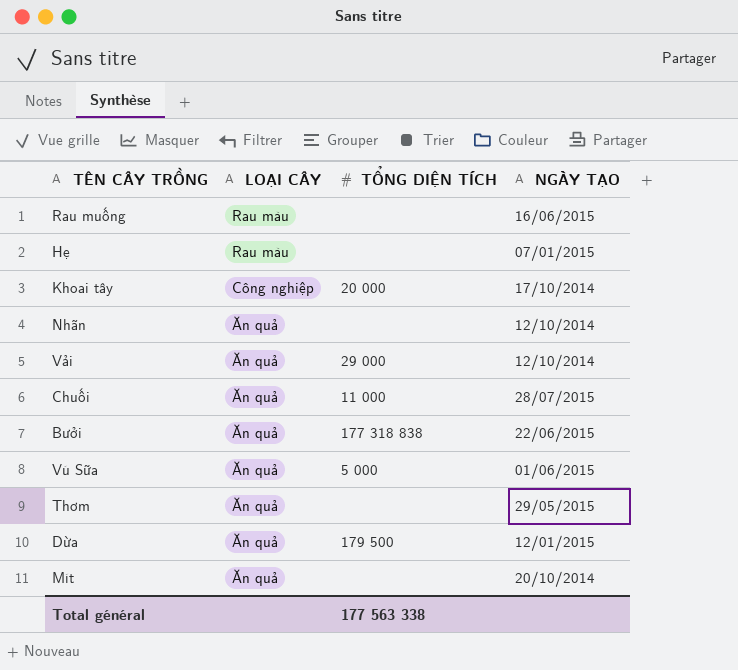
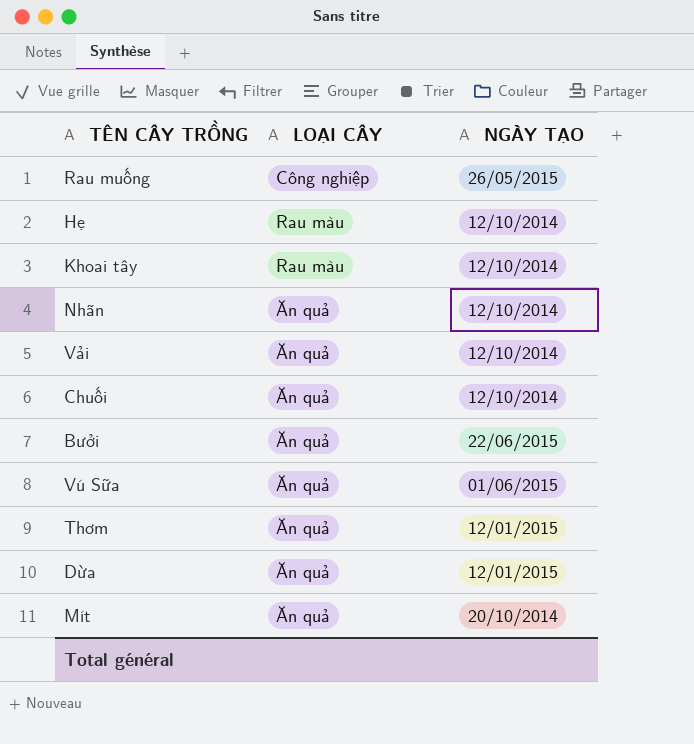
column TỔNG DIỆN TÍCH | position: 3 -> none
Rau muống | LOẠI CÂY: Rau màu -> Công nghiệp
Rau muống | NGÀY TẠO: 16/06/2015 -> 26/05/2015
Hẹ | NGÀY TẠO: 07/01/2015 -> 12/10/2014
Khoai tây | LOẠI CÂY: Công nghiệp -> Rau màu
Khoai tây | NGÀY TẠO: 17/10/2014 -> 12/10/2014
Chuối | NGÀY TẠO: 28/07/2015 -> 12/10/2014
Thơm | NGÀY TẠO: 29/05/2015 -> 12/01/2015

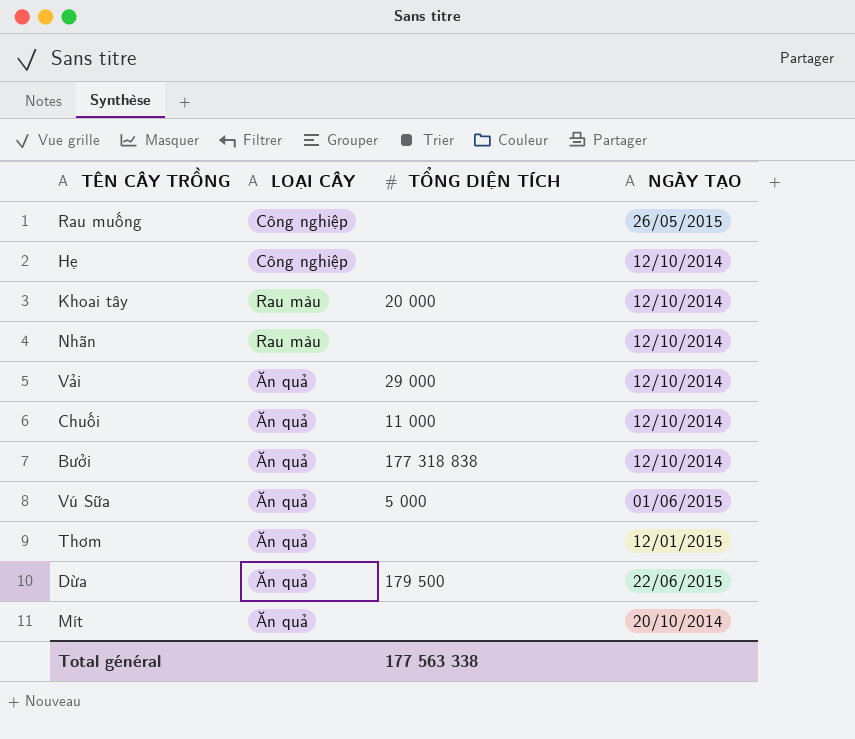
column TỔNG DIỆN TÍCH | position: none -> 3
Hẹ | LOẠI CÂY: Rau màu -> Công nghiệp
Nhãn | LOẠI CÂY: Ăn quả -> Rau màu
Bưởi | NGÀY TẠO: 22/06/2015 -> 12/10/2014
Dừa | NGÀY TẠO: 12/01/2015 -> 22/06/2015

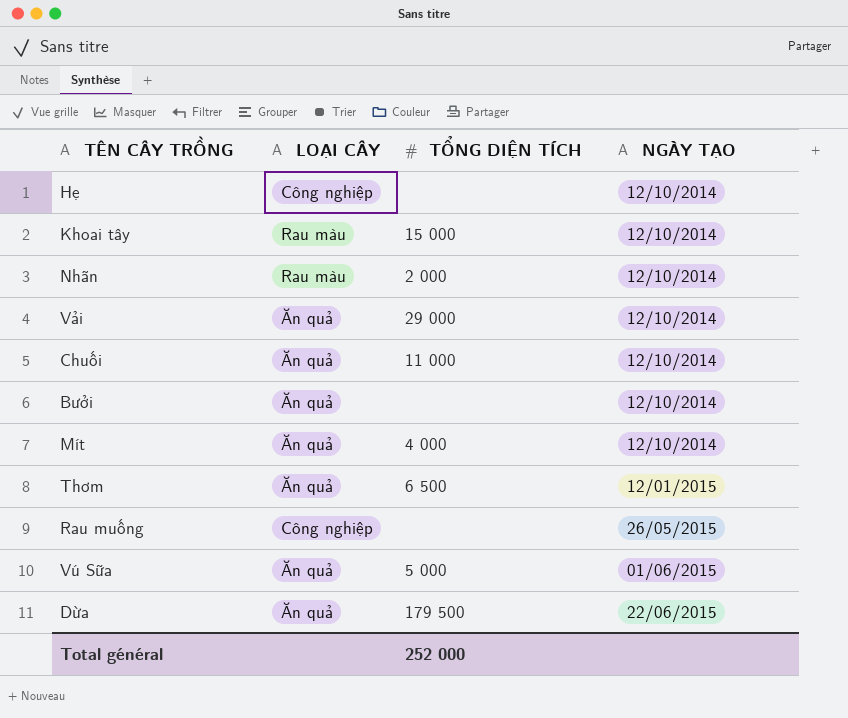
row order: none -> NGÀY TẠO ascending
Khoai tây | TỔNG DIỆN TÍCH: 20 000 -> 15 000
Nhãn | TỔNG DIỆN TÍCH: none -> 2 000
Bưởi | TỔNG DIỆN TÍCH: 177 318 838 -> none
Mít | TỔNG DIỆN TÍCH: none -> 4 000
Mít | NGÀY TẠO: 20/10/2014 -> 12/10/2014
Thơm | TỔNG DIỆN TÍCH: none -> 6 500
Total général | TỔNG DIỆN TÍCH: 177 563 338 -> 252 000

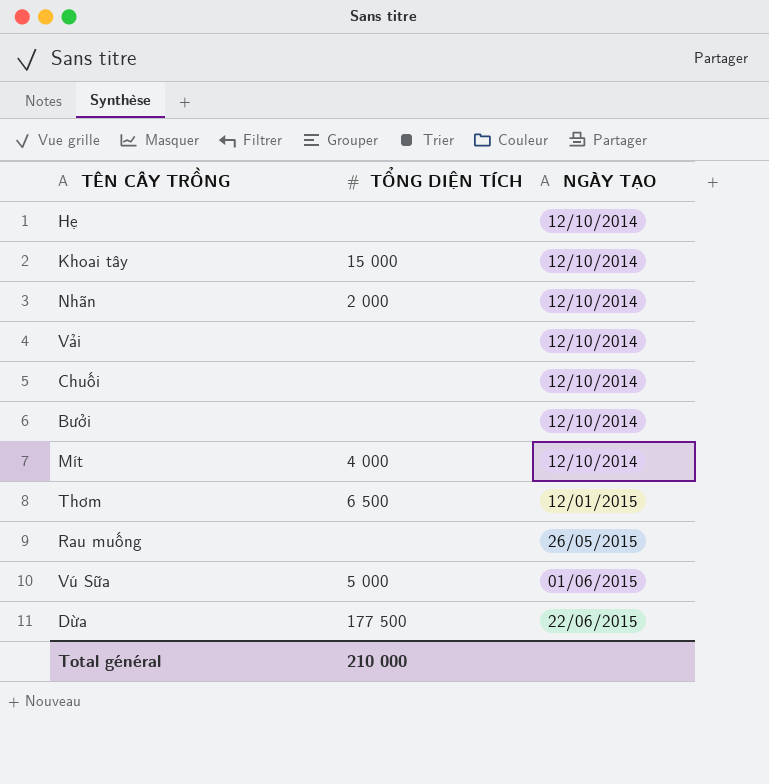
column LOẠI CÂY | position: 2 -> none
Vải | TỔNG DIỆN TÍCH: 29 000 -> none
Chuối | TỔNG DIỆN TÍCH: 11 000 -> none
Dừa | TỔNG DIỆN TÍCH: 179 500 -> 177 500
Total général | TỔNG DIỆN TÍCH: 252 000 -> 210 000

